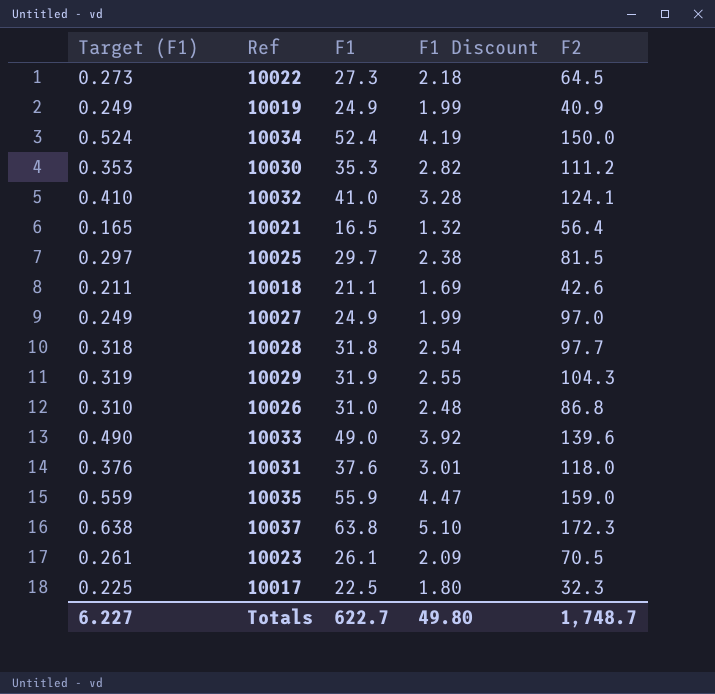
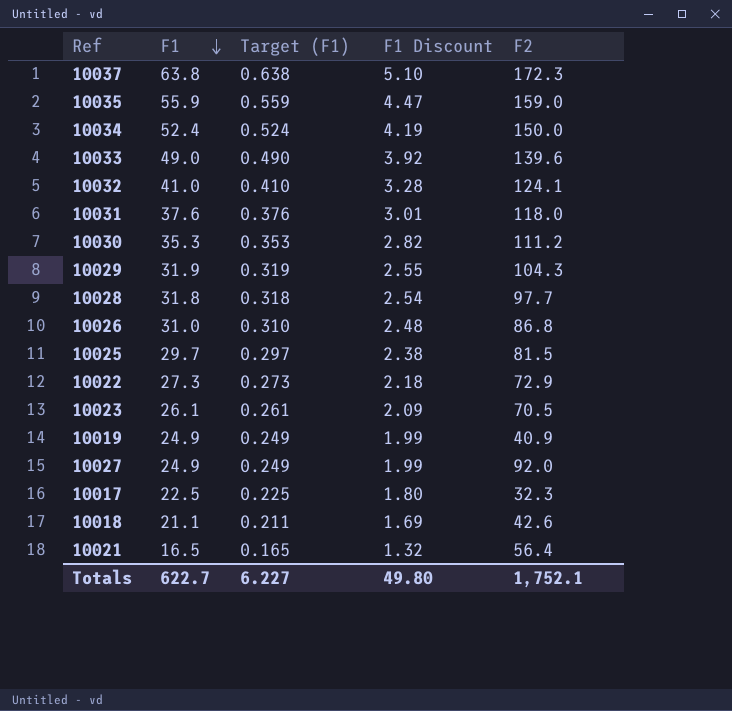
row order: none -> F1 descending
column Target (F1) | position: 1 -> 3
10022 | F2: 64.5 -> 72.9
10027 | F2: 97.0 -> 92.0
Totals | F2: 1,748.7 -> 1,752.1

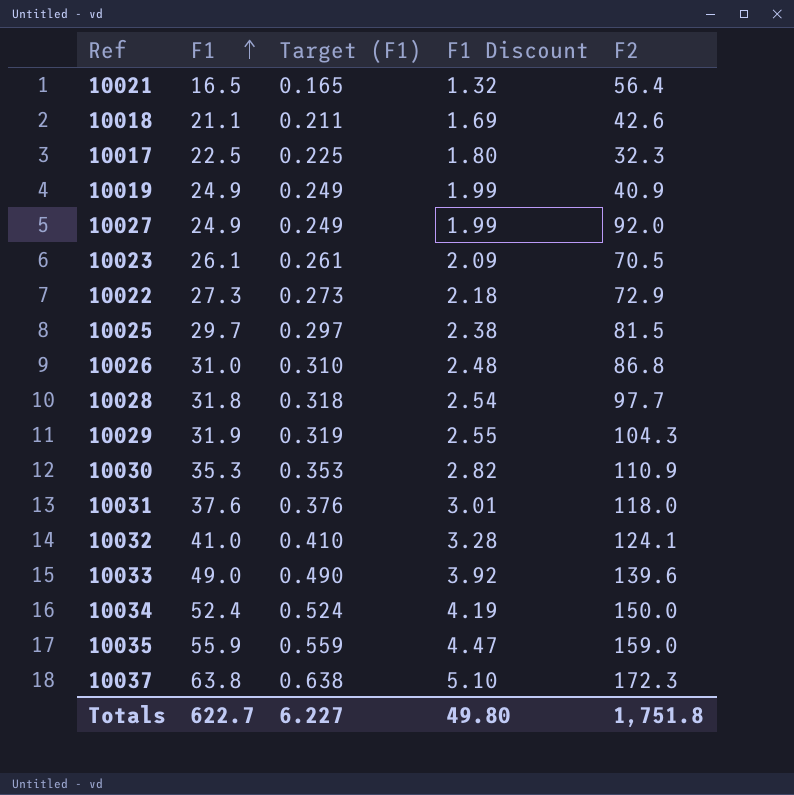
row order: F1 descending -> F1 ascending
10030 | F2: 111.2 -> 110.9
Totals | F2: 1,752.1 -> 1,751.8

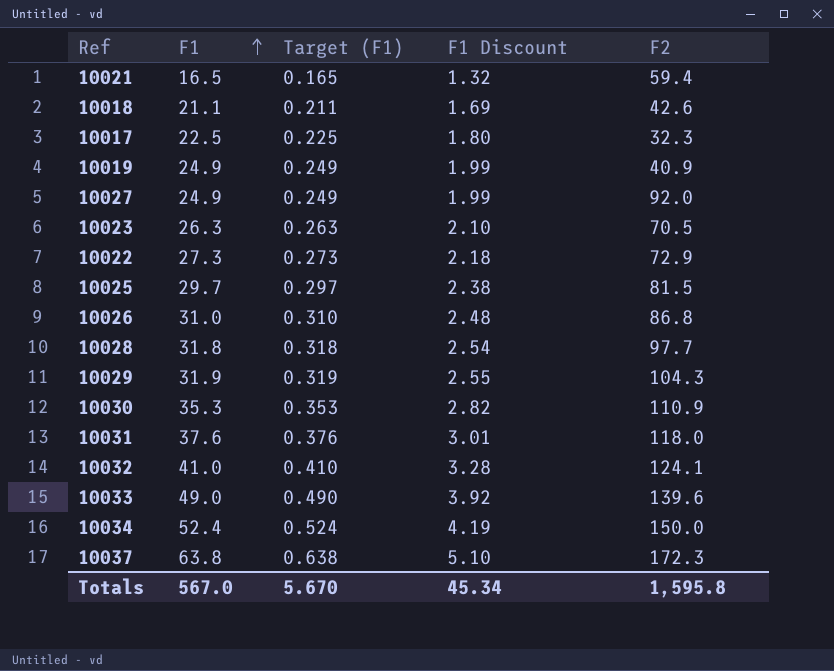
row 10035: 55.9 | 0.559 | 4.47 | 159.0 -> none
10021 | F2: 56.4 -> 59.4
10023 | F1: 26.1 -> 26.3
10023 | Target (F1): 0.261 -> 0.263
10023 | F1 Discount: 2.09 -> 2.10
Totals | F1: 622.7 -> 567.0
Totals | Target (F1): 6.227 -> 5.670
Totals | F1 Discount: 49.80 -> 45.34
Totals | F2: 1,751.8 -> 1,595.8

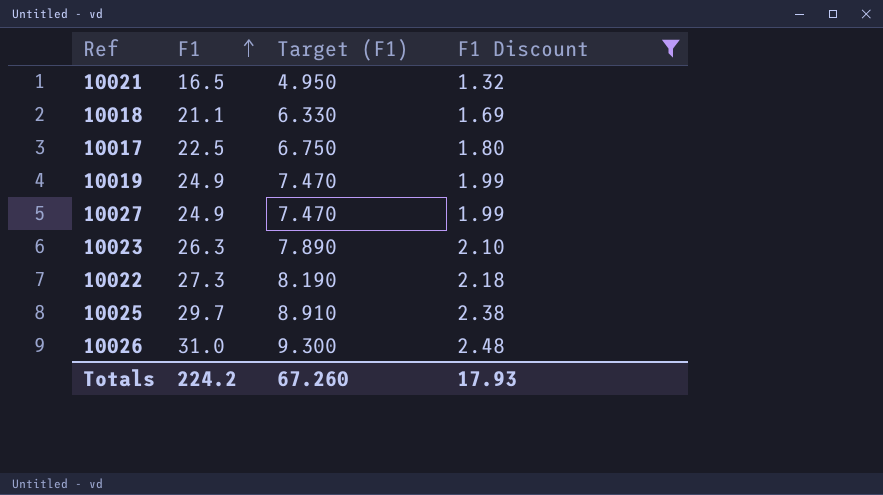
filter: none -> F1 Discount <= 2.48
column F2 | position: 5 -> none
column Target (F1) | formula: [F1] * 0.01 -> [F1] * 0.3
Totals | F1: 567.0 -> 224.2
Totals | Target (F1): 5.670 -> 67.260
Totals | F1 Discount: 45.34 -> 17.93

